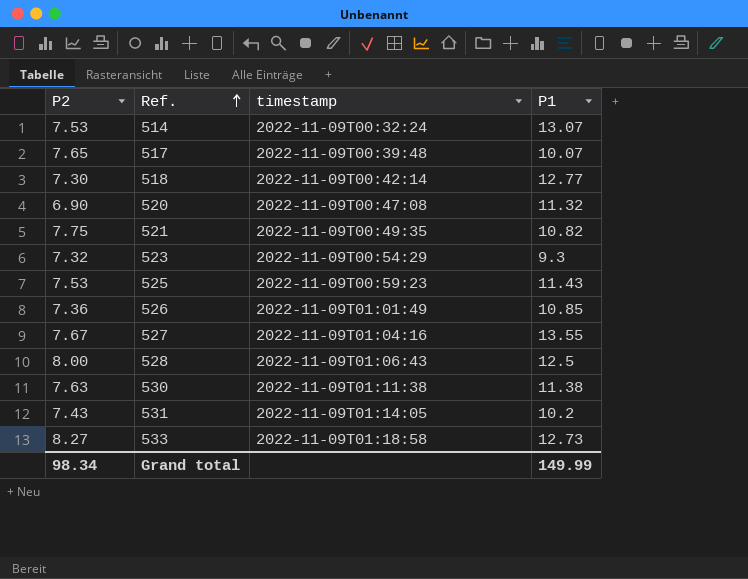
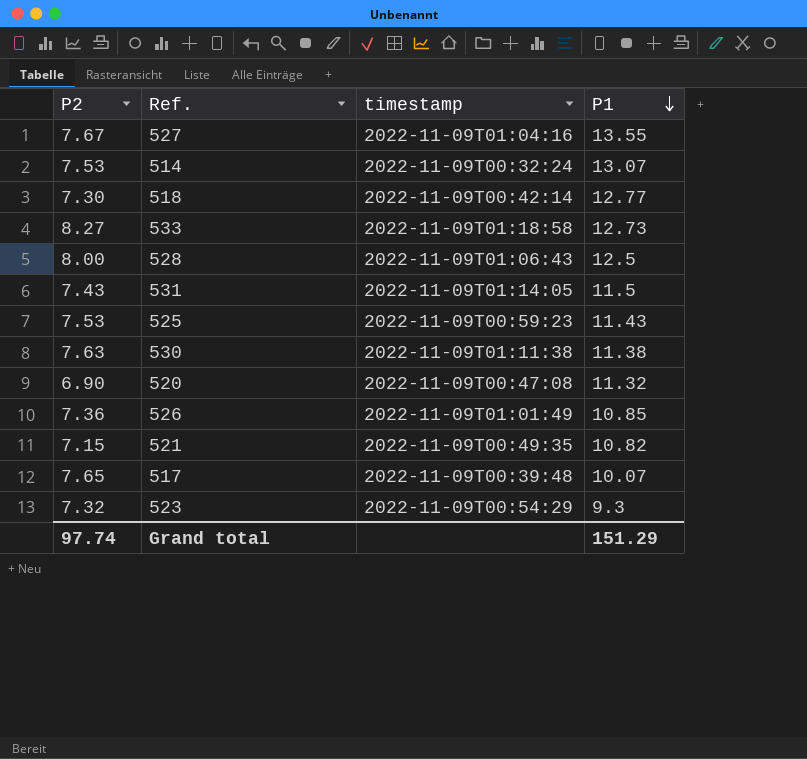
row order: Ref. ascending -> P1 descending
531 | P1: 10.2 -> 11.5
521 | P2: 7.75 -> 7.15
Grand total | P2: 98.34 -> 97.74
Grand total | P1: 149.99 -> 151.29

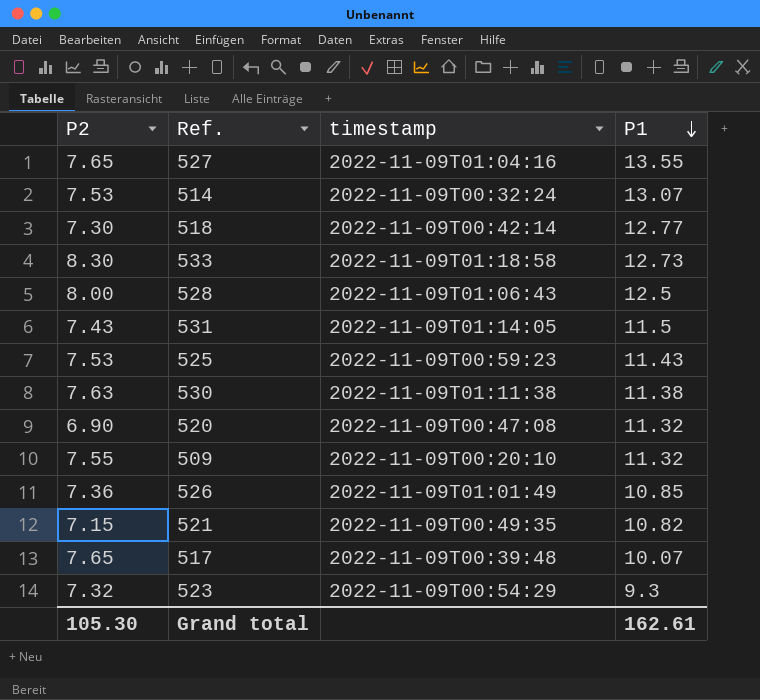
527 | P2: 7.67 -> 7.65
533 | P2: 8.27 -> 8.30
row 509: none -> 7.55 | 2022-11-09T00:20:10 | 11.32
Grand total | P2: 97.74 -> 105.30
Grand total | P1: 151.29 -> 162.61

